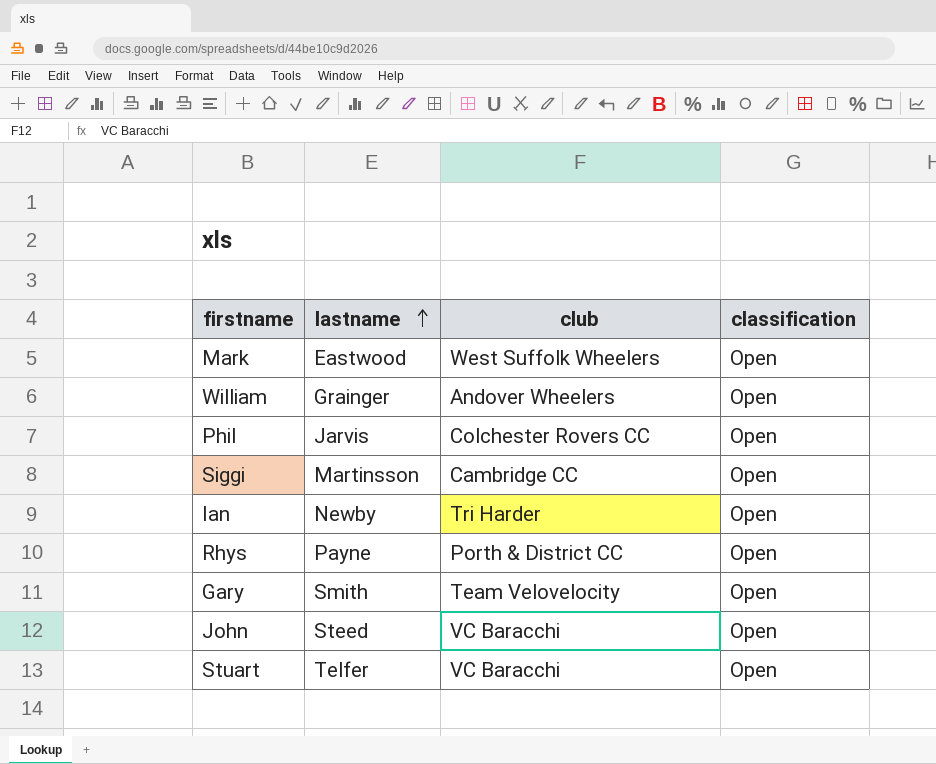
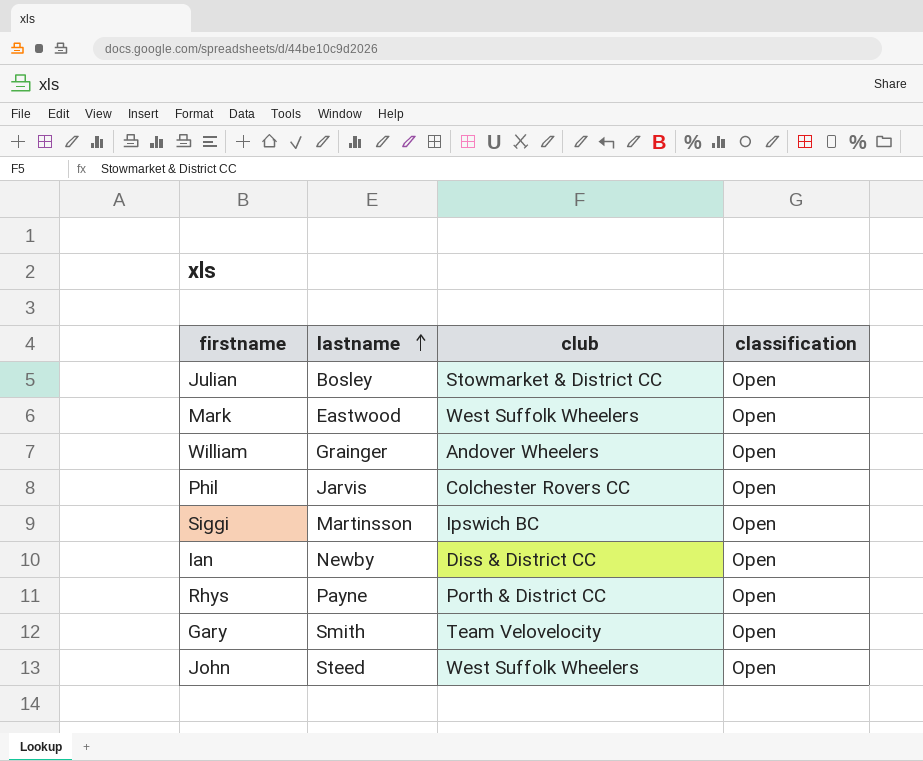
row Stuart: Telfer | VC Baracchi | Open -> none
row Julian: none -> Bosley | Stowmarket & District CC | Open
Siggi | club: Cambridge CC -> Ipswich BC
Ian | club: Tri Harder -> Diss & District CC
John | club: VC Baracchi -> West Suffolk Wheelers

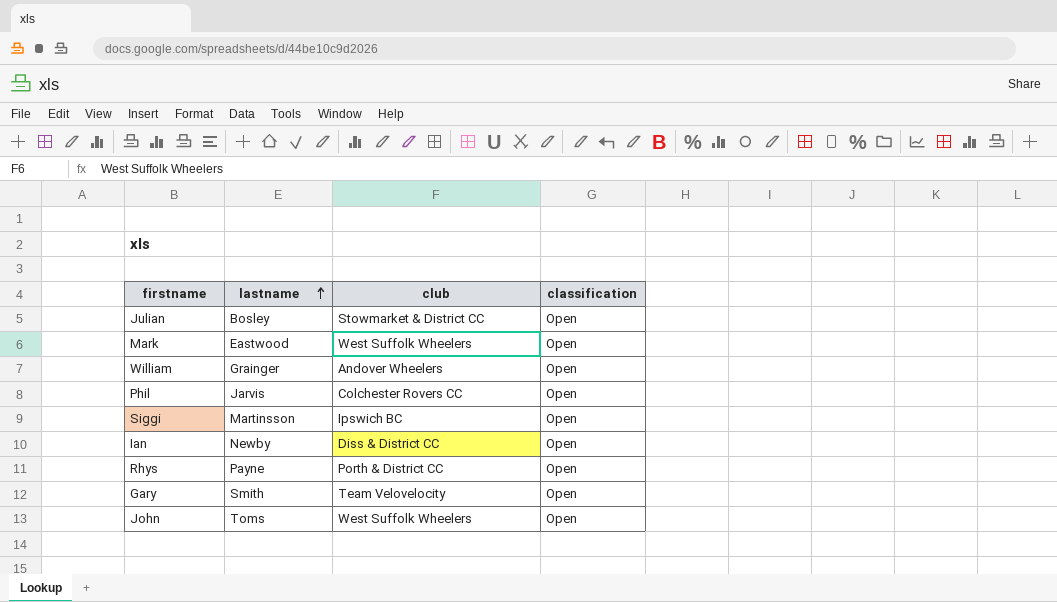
John | lastname: Steed -> Toms

